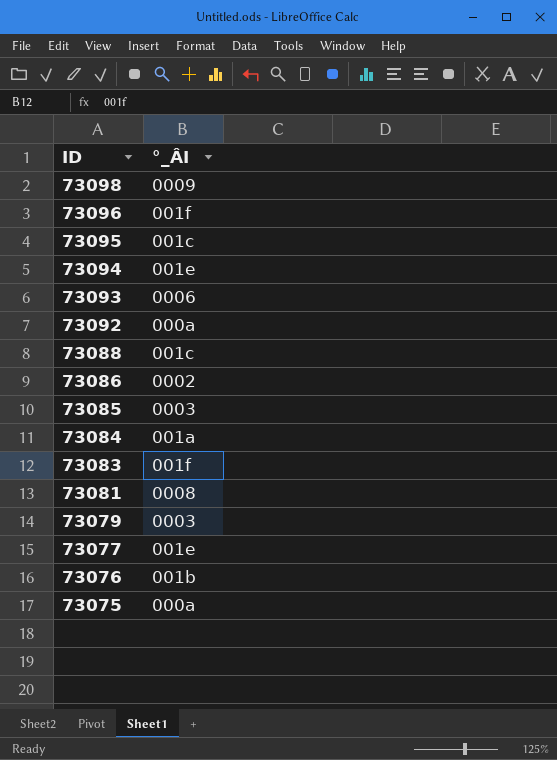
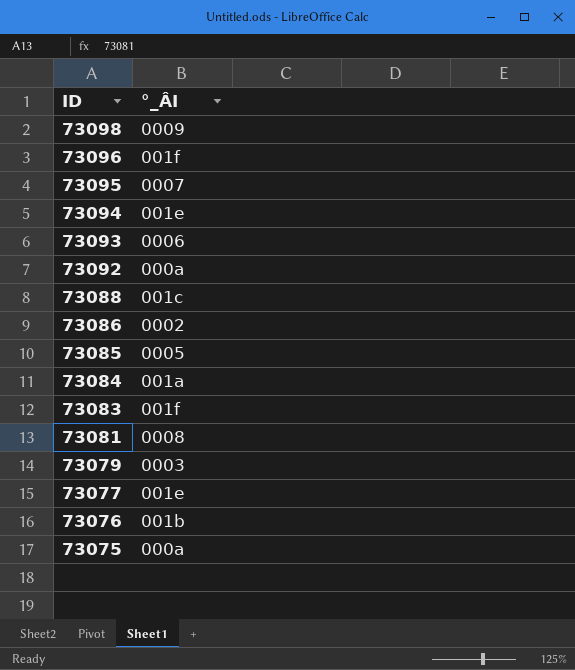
73095 | °_ÂI: 001c -> 0007
73085 | °_ÂI: 0003 -> 0005

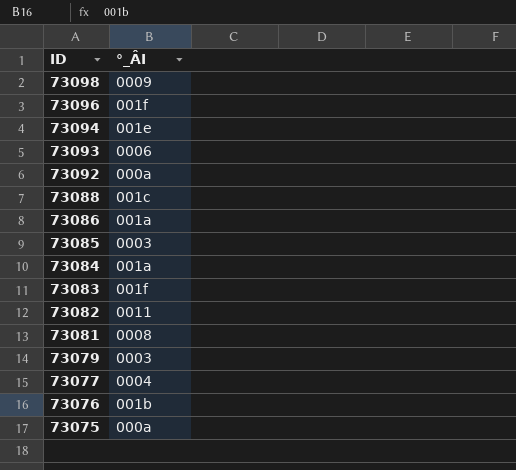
row 73095: 0007 -> none
73086 | °_ÂI: 0002 -> 001a
73085 | °_ÂI: 0005 -> 0003
row 73082: none -> 0011
73077 | °_ÂI: 001e -> 0004

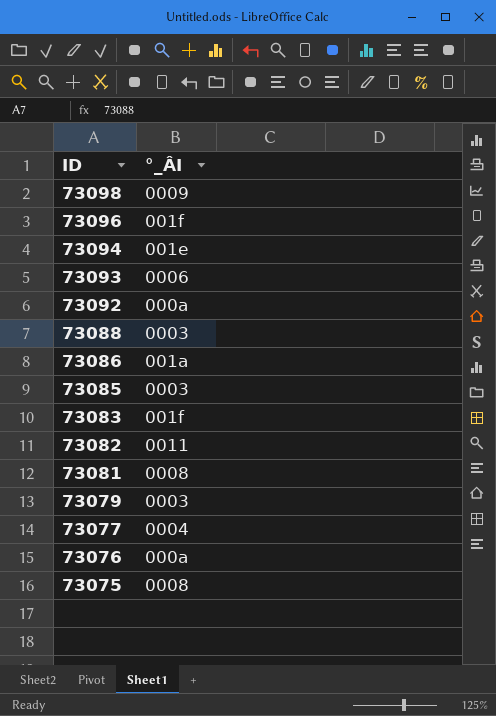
row 73084: 001a -> none
73088 | °_ÂI: 001c -> 0003
73076 | °_ÂI: 001b -> 000a
73075 | °_ÂI: 000a -> 0008

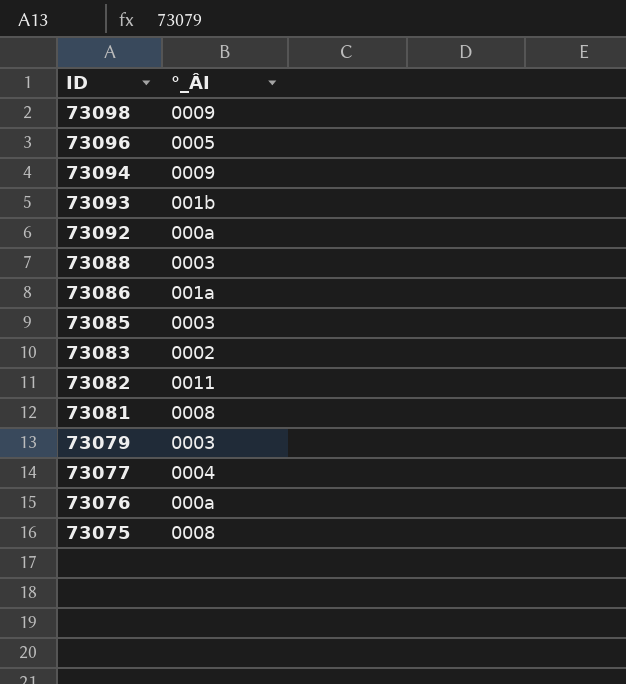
73096 | °_ÂI: 001f -> 0005
73094 | °_ÂI: 001e -> 0009
73093 | °_ÂI: 0006 -> 001b
73083 | °_ÂI: 001f -> 0002

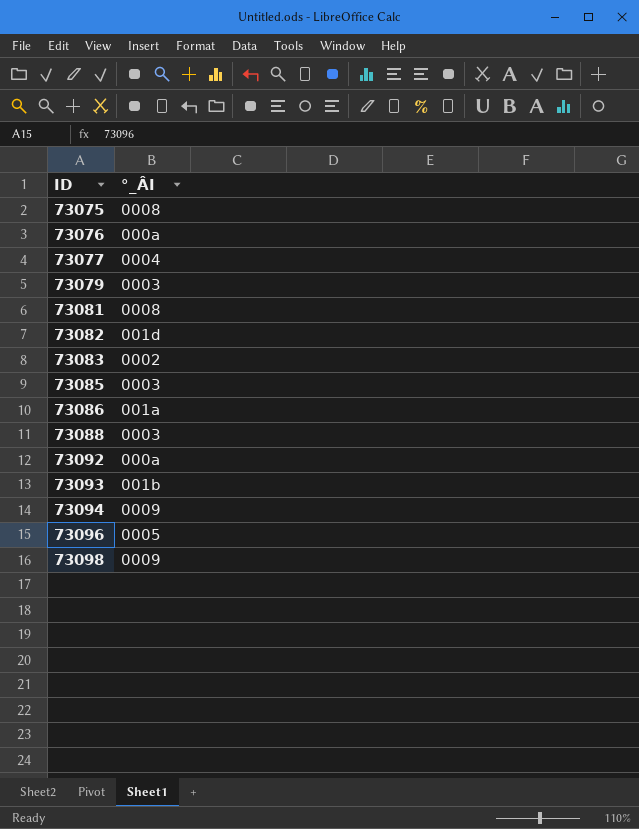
row order: ID descending -> ID ascending
73082 | °_ÂI: 0011 -> 001d

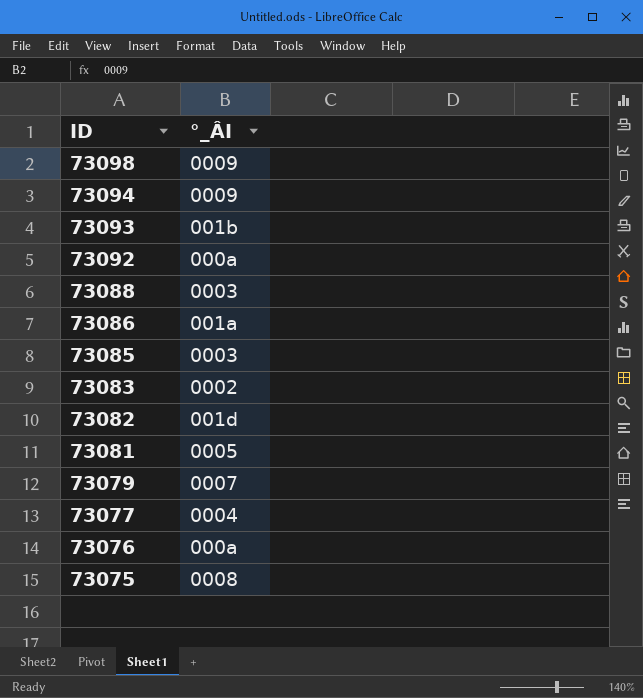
row order: ID ascending -> ID descending
row 73096: 0005 -> none
73081 | °_ÂI: 0008 -> 0005
73079 | °_ÂI: 0003 -> 0007

